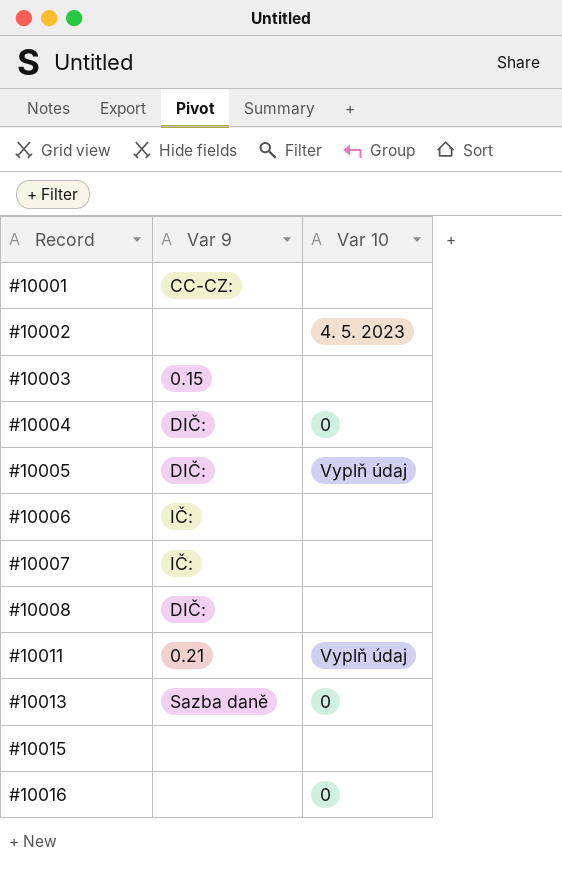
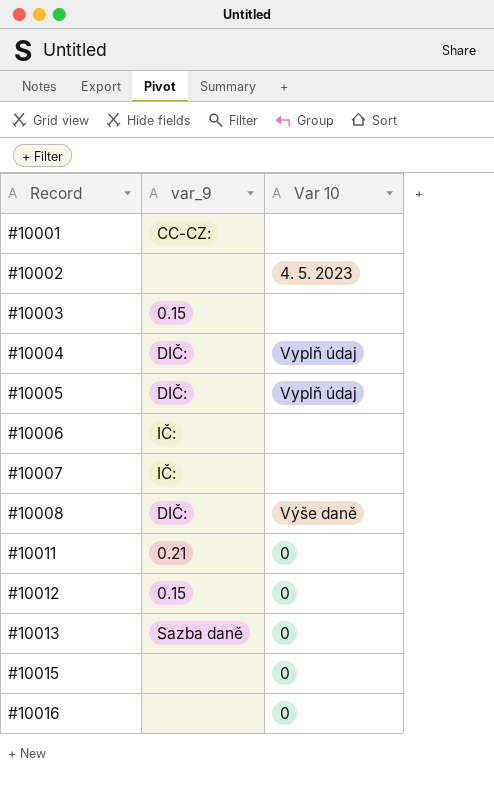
column name: Var 9 -> var_9
#10004 | Var 10: 0 -> Vyplň údaj
#10008 | Var 10: none -> Výše daně
#10011 | Var 10: Vyplň údaj -> 0
row #10012: none -> 0.15 | 0
#10015 | Var 10: none -> 0

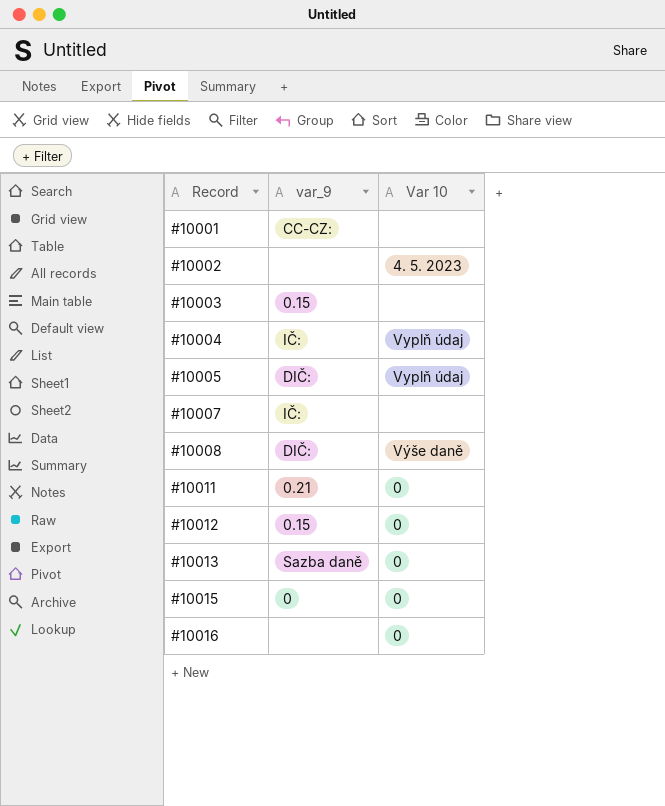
row #10006: IČ: | none -> none
#10004 | var_9: DIČ: -> IČ:
#10015 | var_9: none -> 0

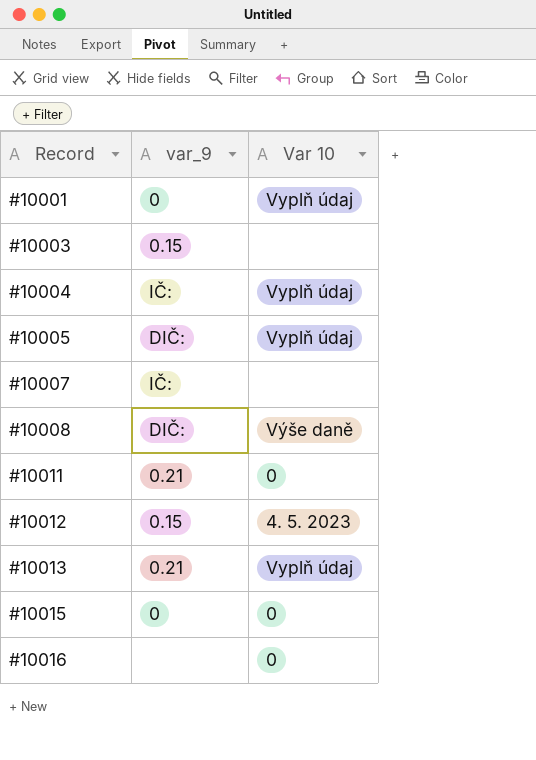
row #10002: none | 4. 5. 2023 -> none
#10001 | var_9: CC-CZ: -> 0
#10001 | Var 10: none -> Vyplň údaj
#10012 | Var 10: 0 -> 4. 5. 2023
#10013 | var_9: Sazba daně -> 0.21
#10013 | Var 10: 0 -> Vyplň údaj

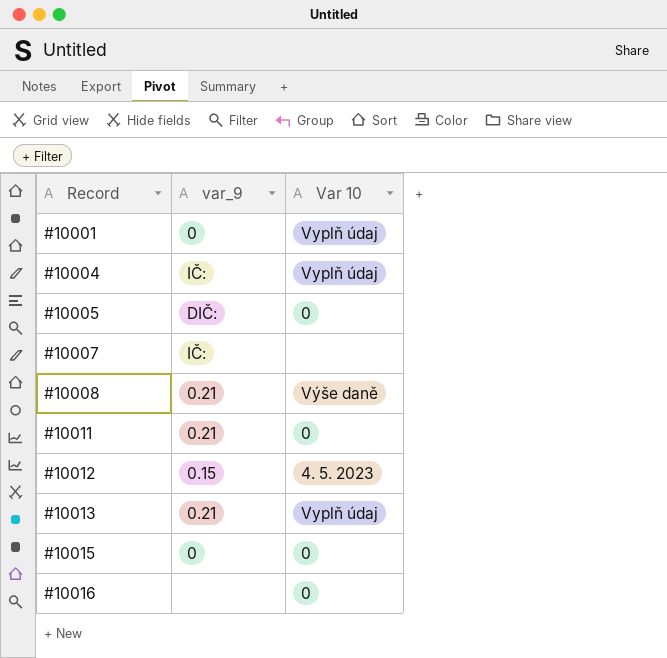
row #10003: 0.15 | none -> none
#10005 | Var 10: Vyplň údaj -> 0
#10008 | var_9: DIČ: -> 0.21

